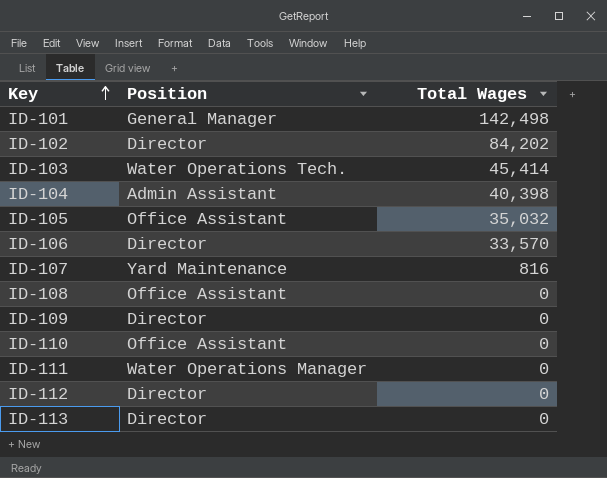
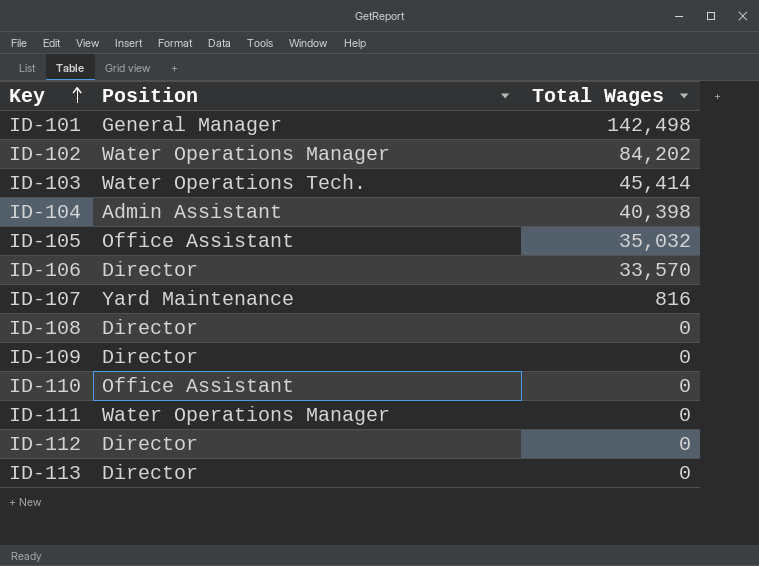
ID-102 | Position: Director -> Water Operations Manager
ID-108 | Position: Office Assistant -> Director

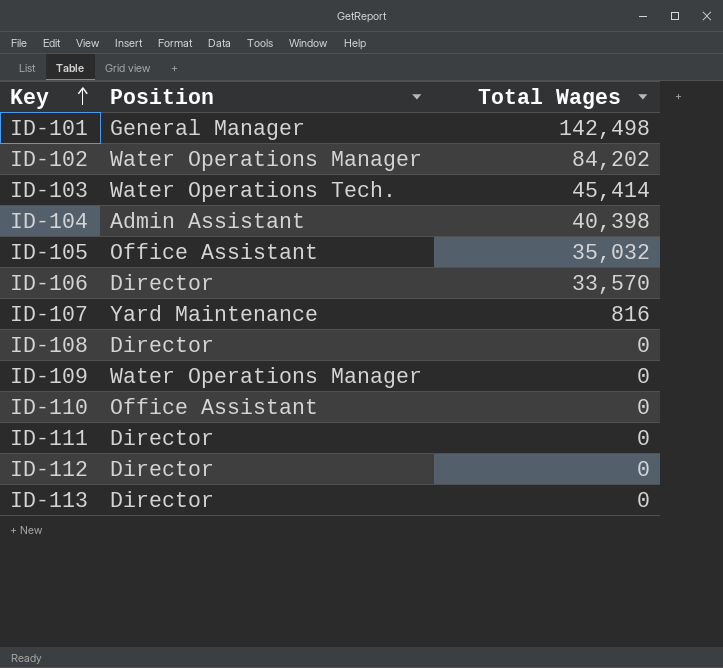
ID-109 | Position: Director -> Water Operations Manager
ID-111 | Position: Water Operations Manager -> Director

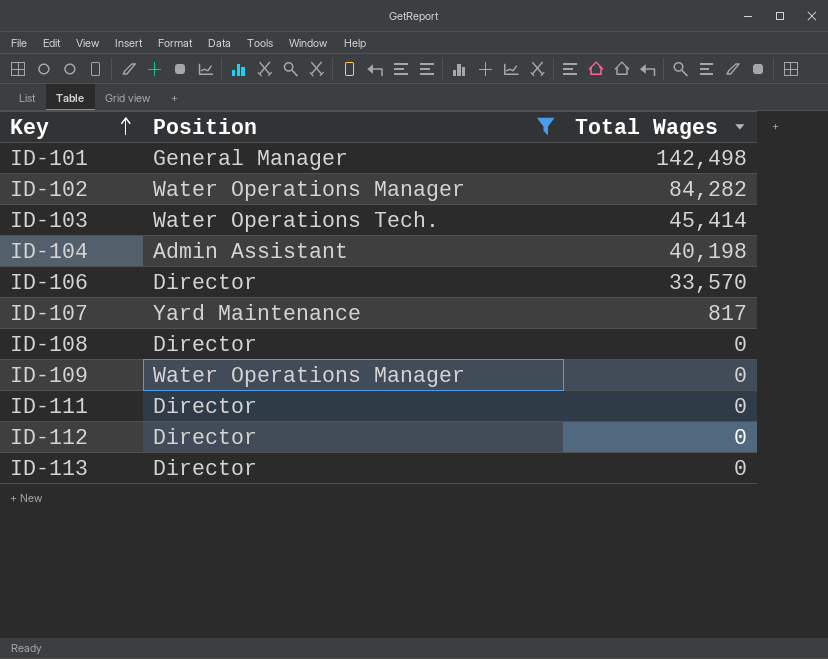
filter: none -> Position != Office Assistant
ID-102 | Total Wages: 84,202 -> 84,282
ID-104 | Total Wages: 40,398 -> 40,198
ID-107 | Total Wages: 816 -> 817

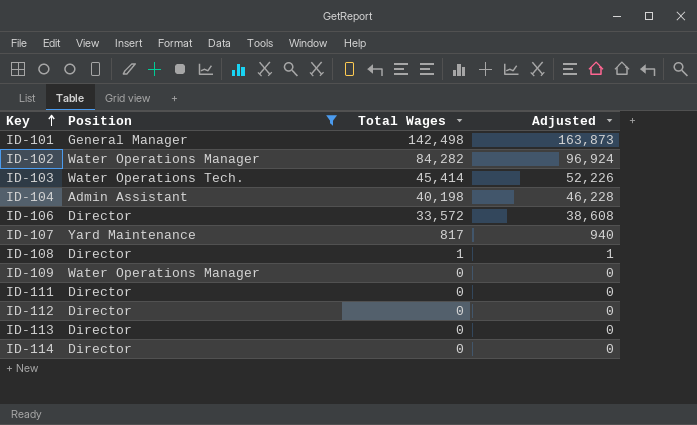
column Adjusted | formula: none -> [Total Wages] * 1.15
ID-106 | Total Wages: 33,570 -> 33,572
ID-108 | Total Wages: 0 -> 1
row ID-114: none -> Director | 0 | 0

